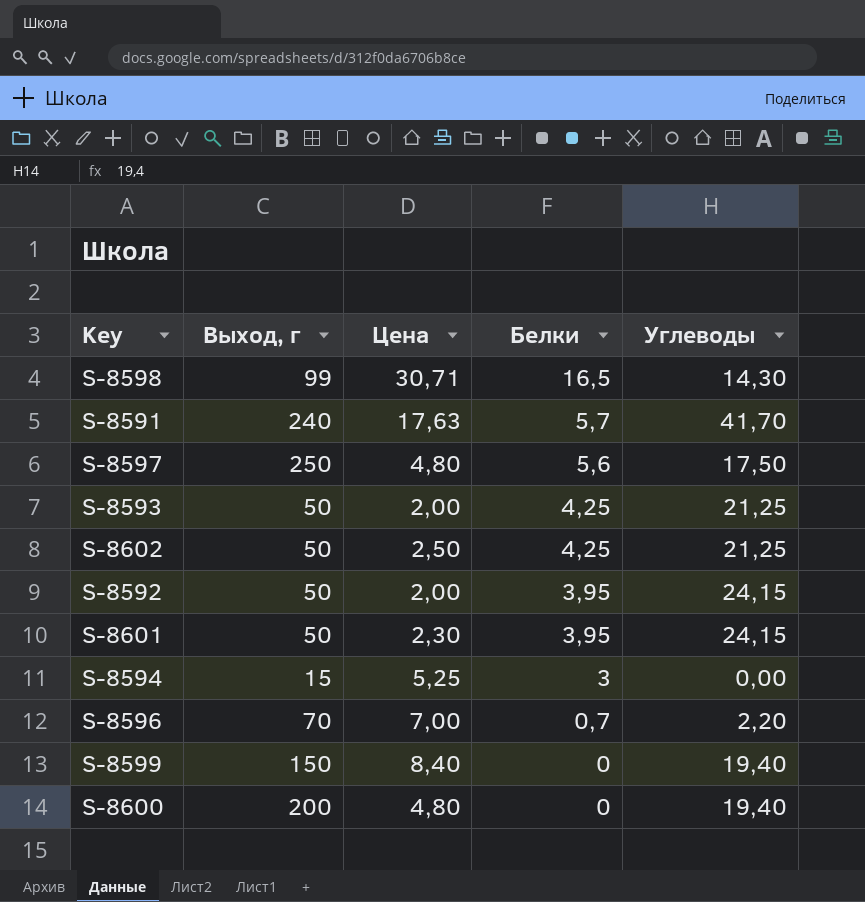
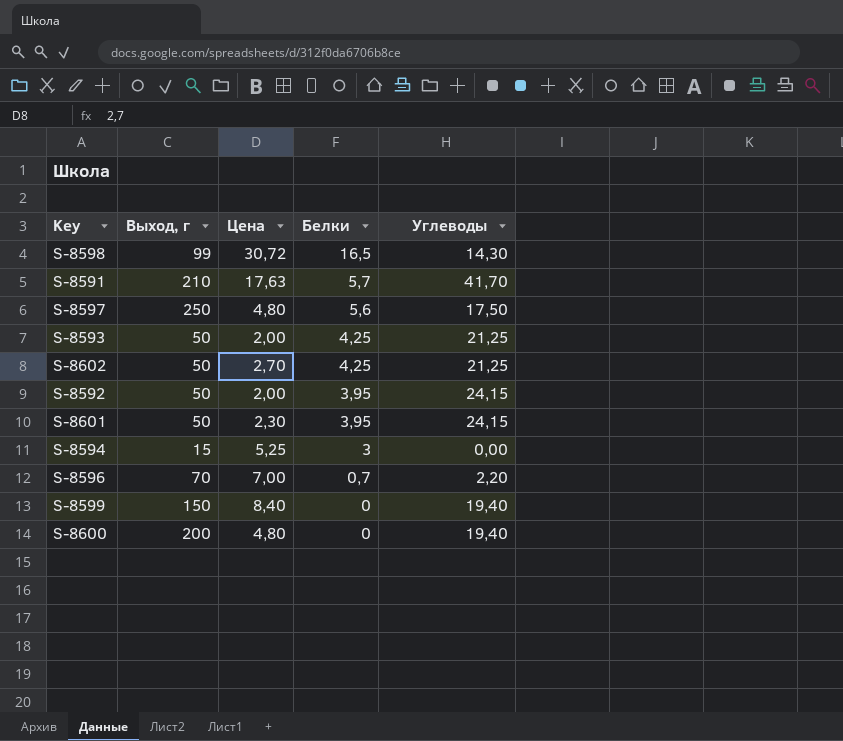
S-8598 | Цена: 30,71 -> 30,72
S-8591 | Выход, г: 240 -> 210
S-8602 | Цена: 2,50 -> 2,70

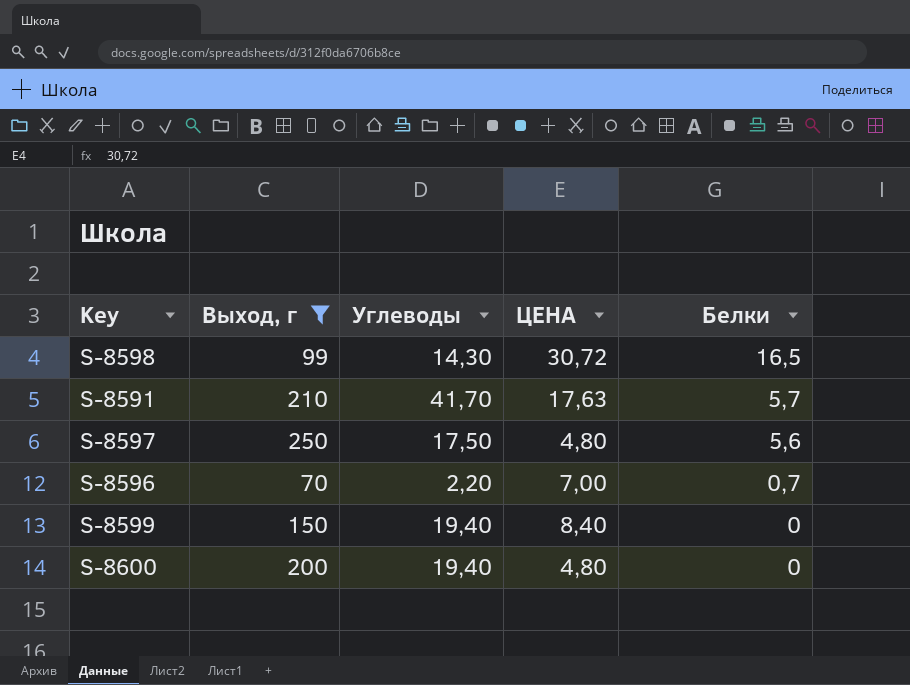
filter: none -> Выход, г >= 70
column Углеводы | position: 5 -> 3
column name: Цена -> ЦЕНА

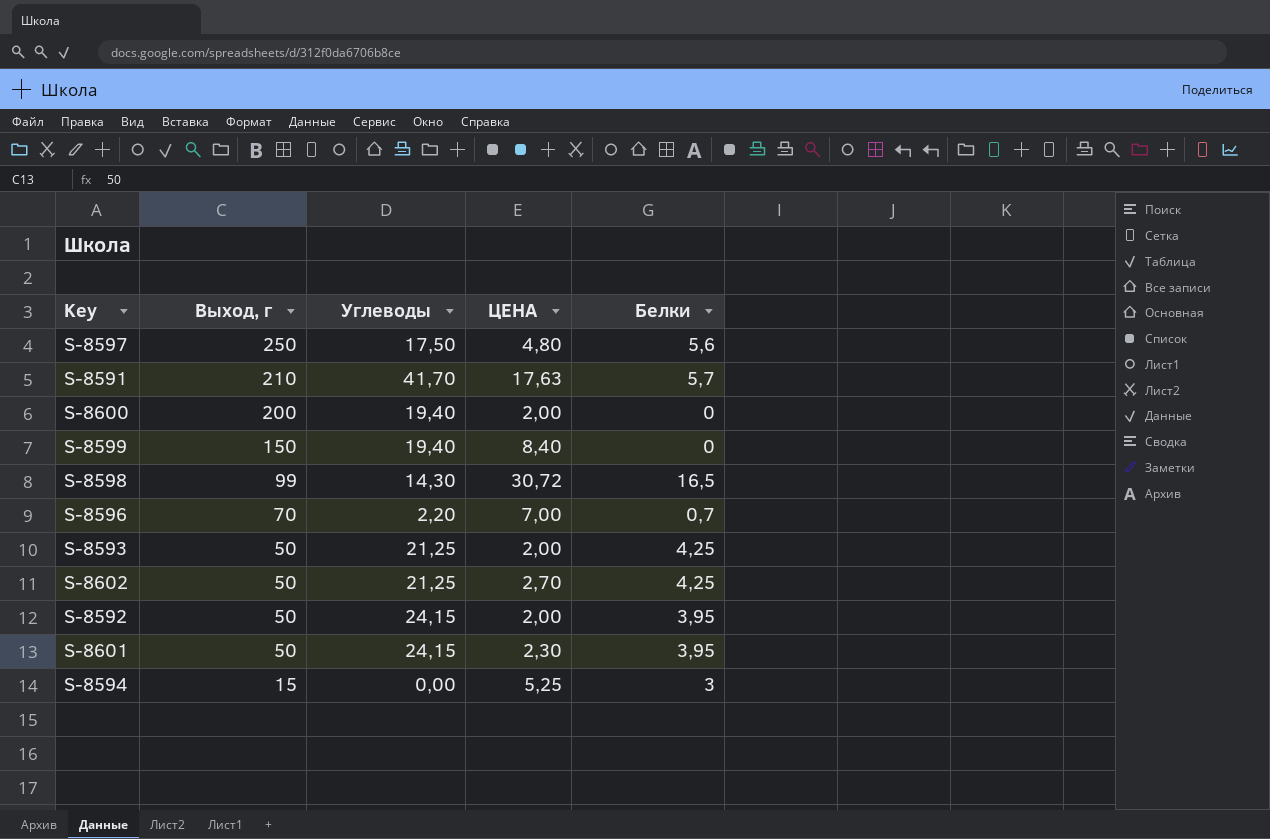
filter: Выход, г >= 70 -> none
row order: Белки descending -> Выход, г descending
S-8600 | ЦЕНА: 4,80 -> 2,00

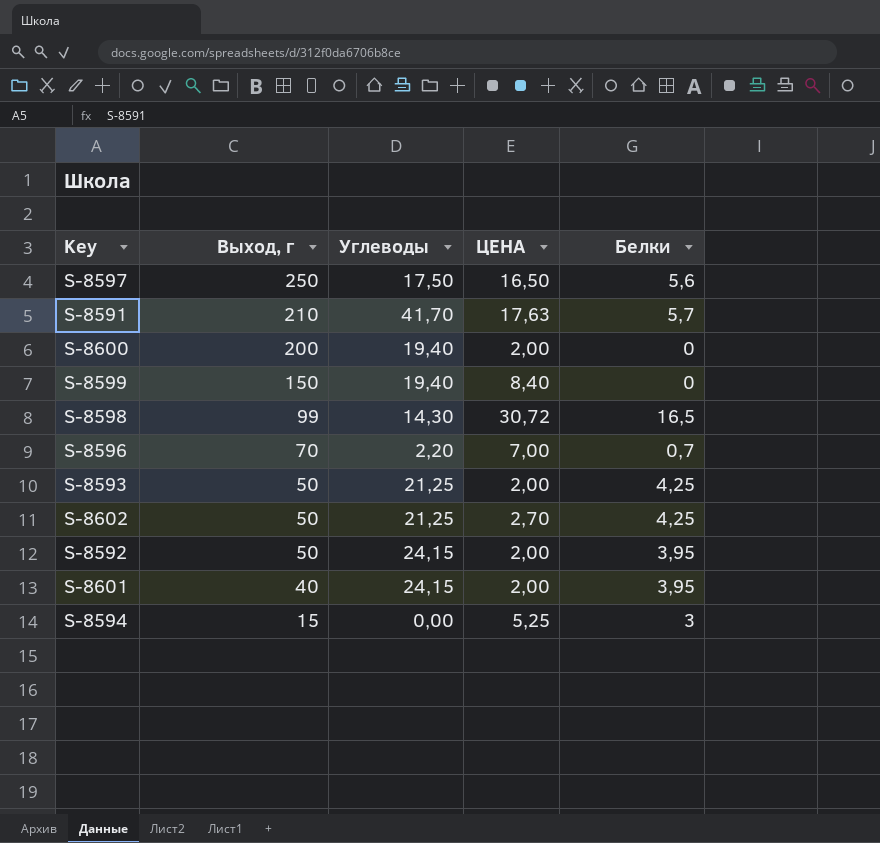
S-8597 | ЦЕНА: 4,80 -> 16,50
S-8601 | Выход, г: 50 -> 40
S-8601 | ЦЕНА: 2,30 -> 2,00

